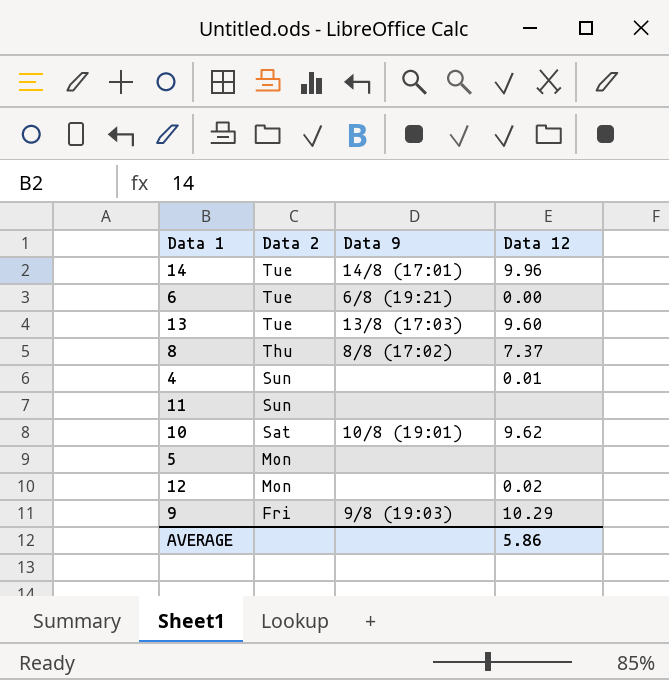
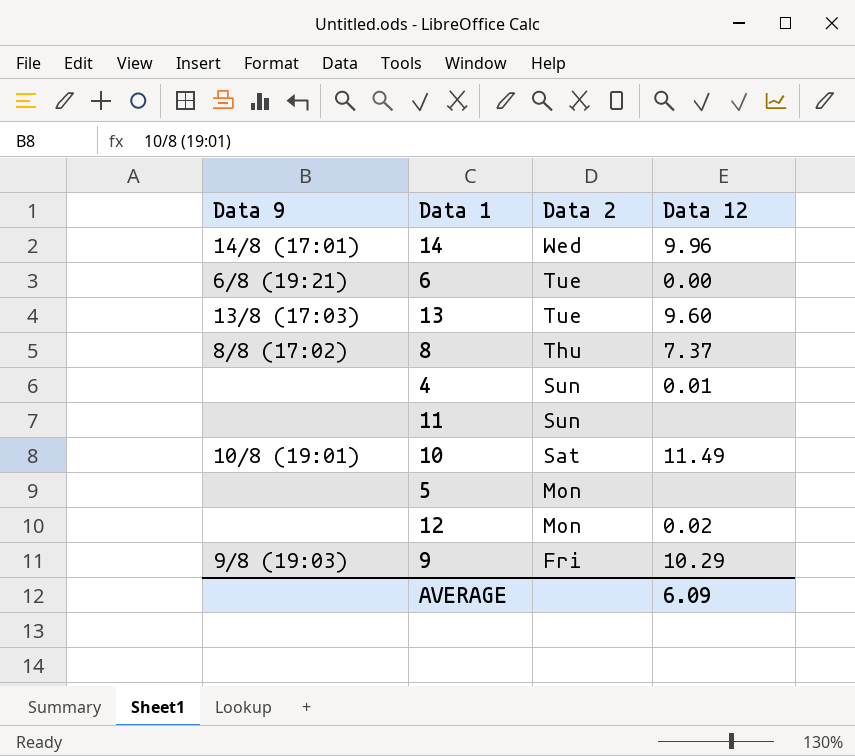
column Data 9 | position: 3 -> 1
14 | Data 2: Tue -> Wed
10 | Data 12: 9.62 -> 11.49
AVERAGE | Data 12: 5.86 -> 6.09

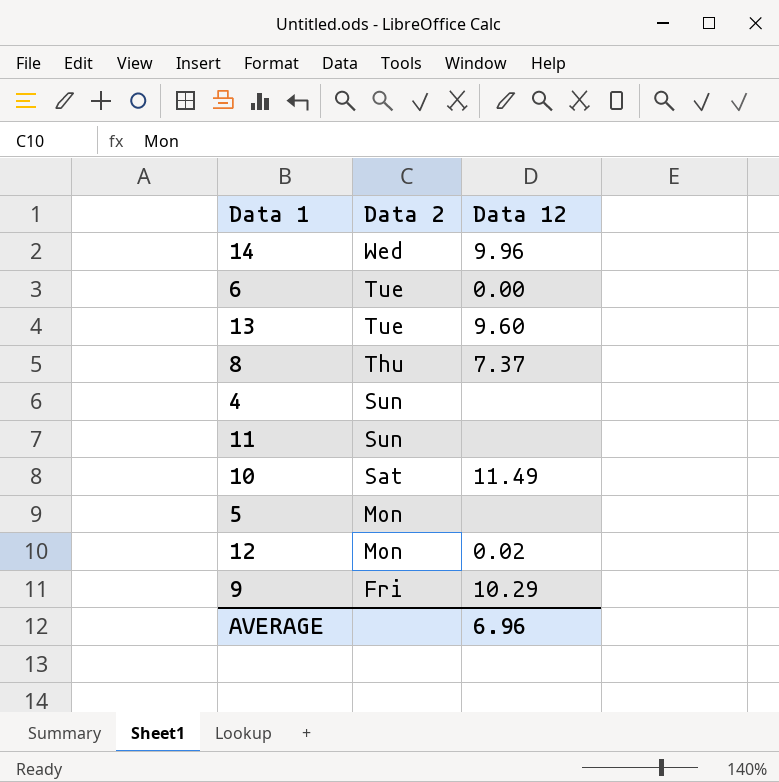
column Data 9 | position: 1 -> none
4 | Data 12: 0.01 -> none
AVERAGE | Data 12: 6.09 -> 6.96

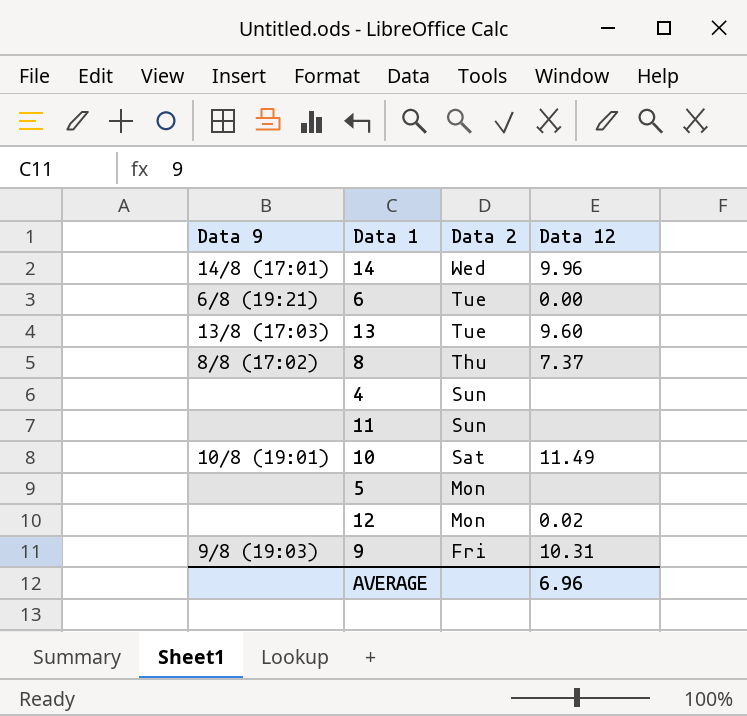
column Data 9 | position: none -> 1
9 | Data 12: 10.29 -> 10.31

